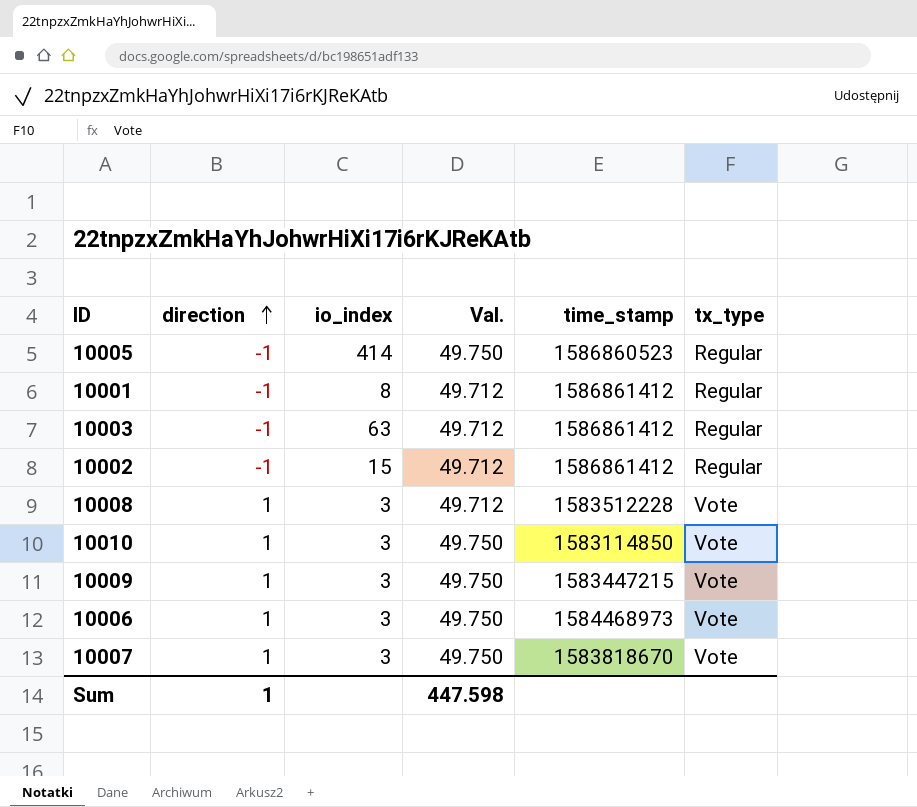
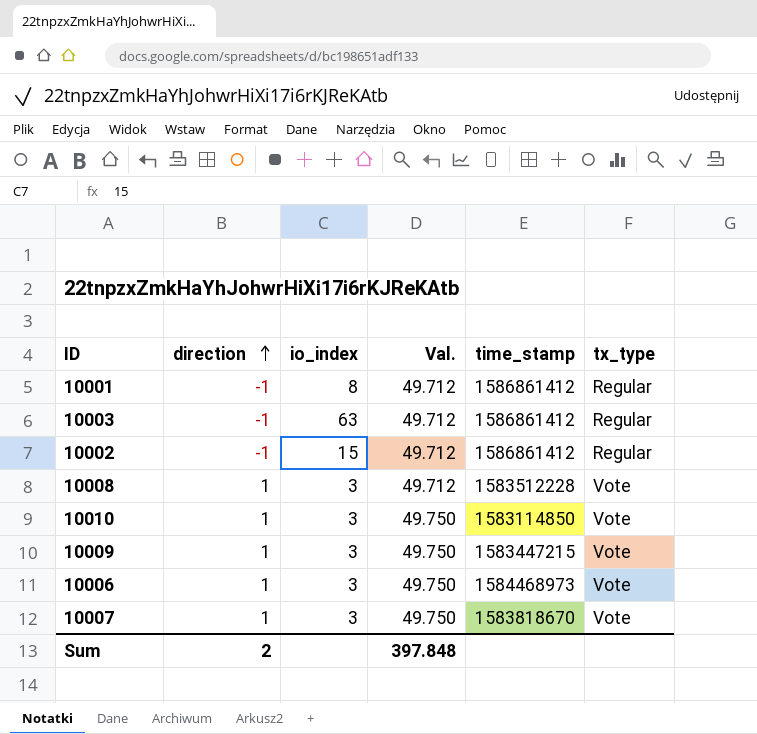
row 10005: -1 | 414 | 49.750 | 1586860523 | Regular -> none
Sum | direction: 1 -> 2
Sum | Val.: 447.598 -> 397.848

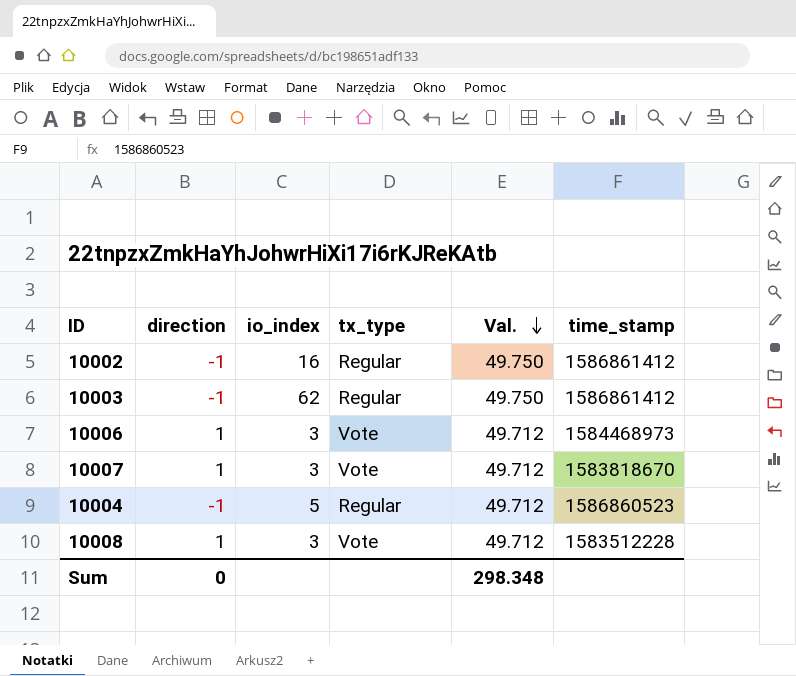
row order: direction ascending -> Val. descending
column tx_type | position: 6 -> 4
row 10001: -1 | 8 | 49.712 | 1586861412 | Regular -> none
row 10010: 1 | 3 | 49.750 | 1583114850 | Vote -> none
row 10009: 1 | 3 | 49.750 | 1583447215 | Vote -> none
10002 | io_index: 15 -> 16
10002 | Val.: 49.712 -> 49.750
10003 | io_index: 63 -> 62
10003 | Val.: 49.712 -> 49.750
10006 | Val.: 49.750 -> 49.712
10007 | Val.: 49.750 -> 49.712
row 10004: none -> -1 | 5 | Regular | 49.712 | 1586860523
Sum | direction: 2 -> 0
Sum | Val.: 397.848 -> 298.348

